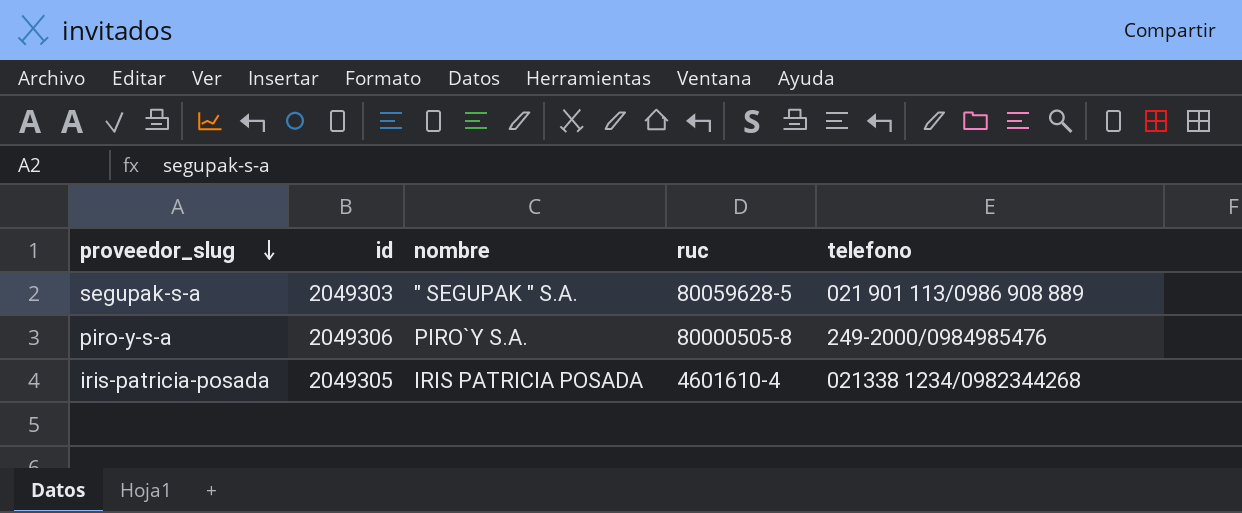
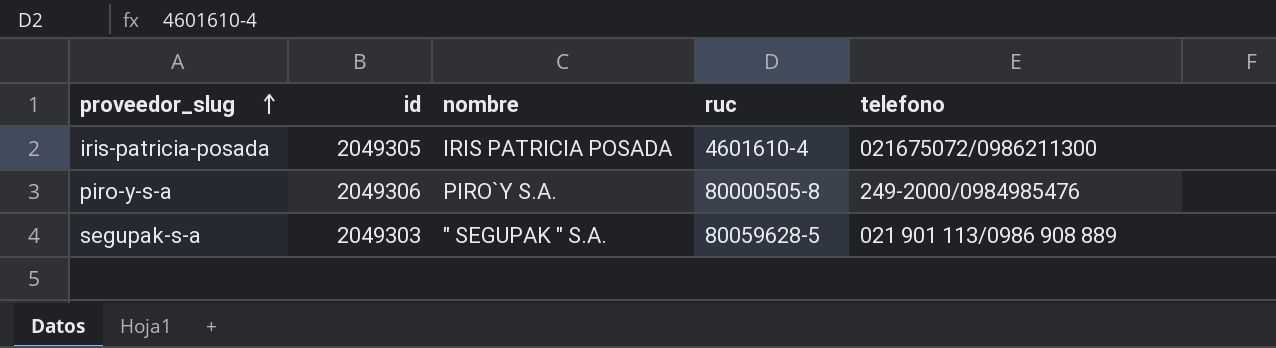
row order: proveedor_slug descending -> proveedor_slug ascending
iris-patricia-posada | telefono: 021338 1234/0982344268 -> 021675072/0986211300

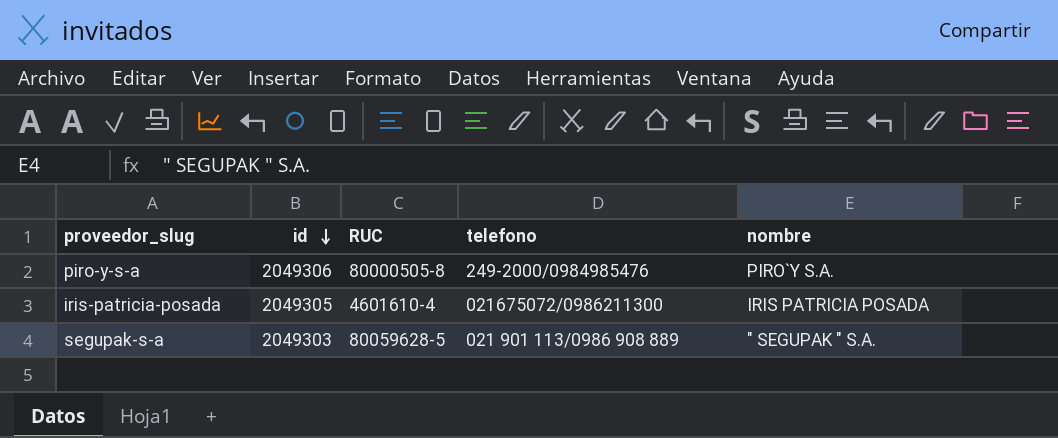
row order: proveedor_slug ascending -> id descending
column name: ruc -> RUC
column nombre | position: 3 -> 5

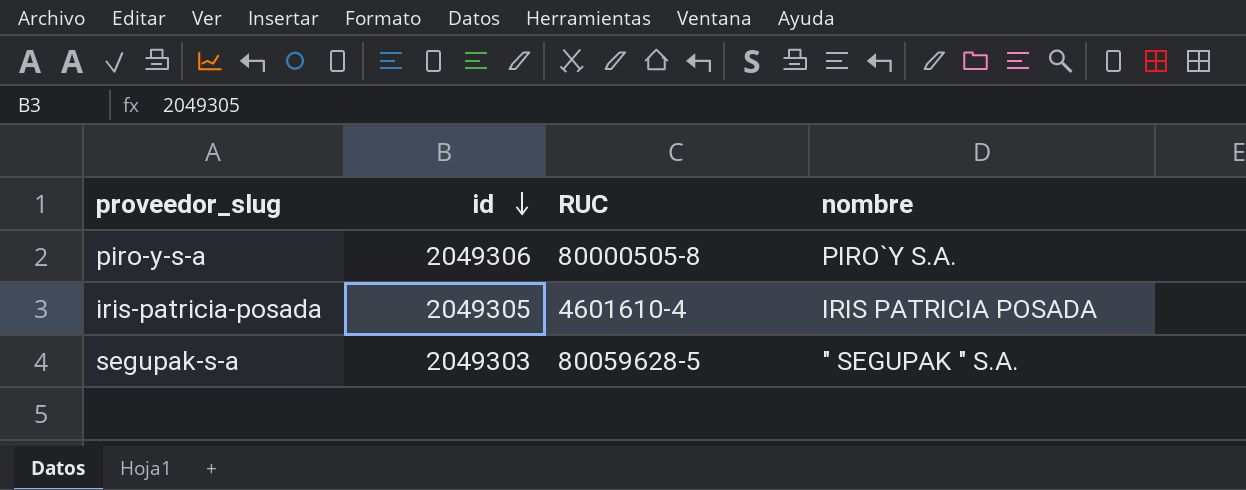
column telefono | position: 4 -> none

